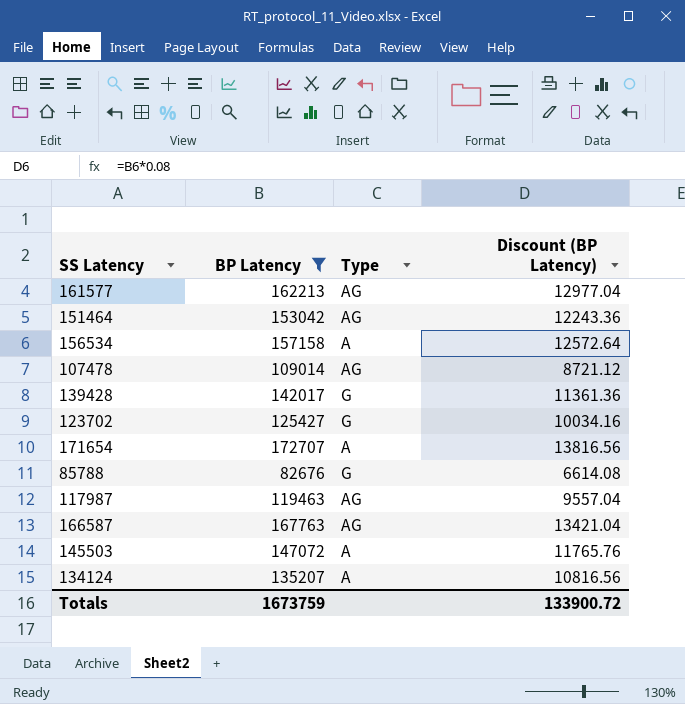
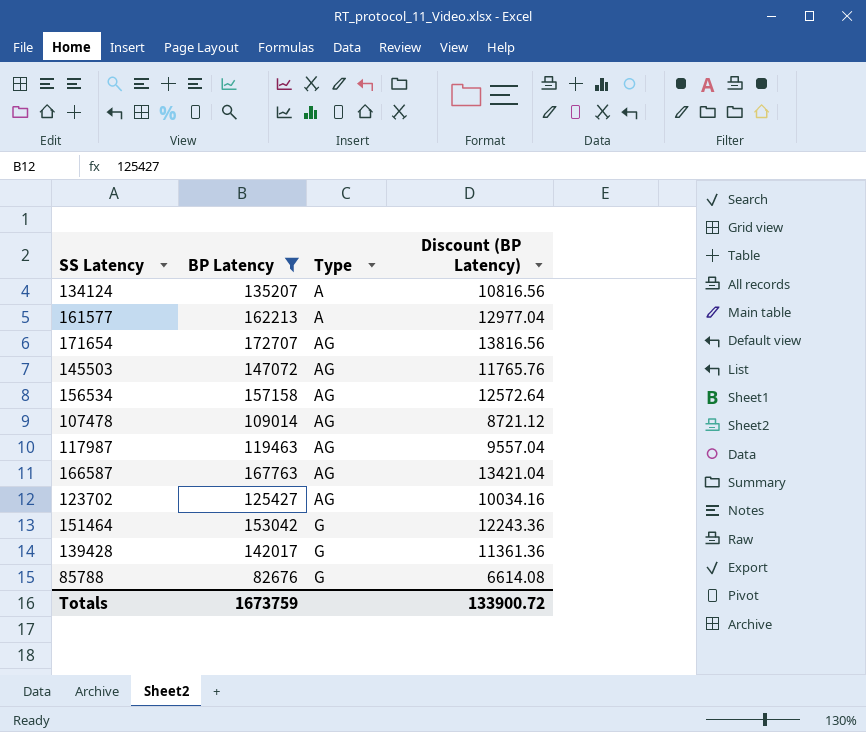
row order: none -> Type ascending
161577 | Type: AG -> A
171654 | Type: A -> AG
145503 | Type: A -> AG
156534 | Type: A -> AG
123702 | Type: G -> AG
151464 | Type: AG -> G

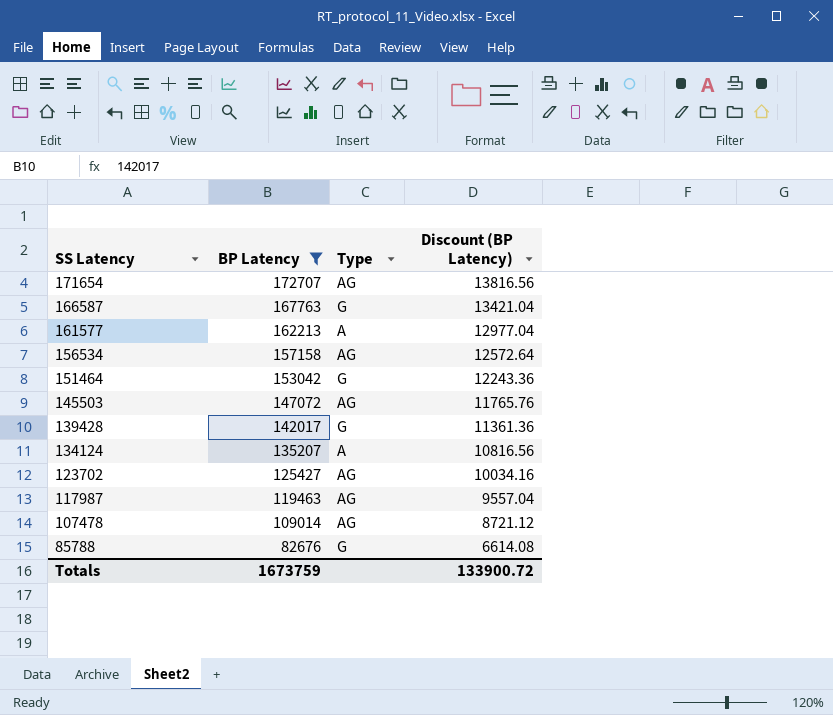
row order: Type ascending -> SS Latency descending
166587 | Type: AG -> G

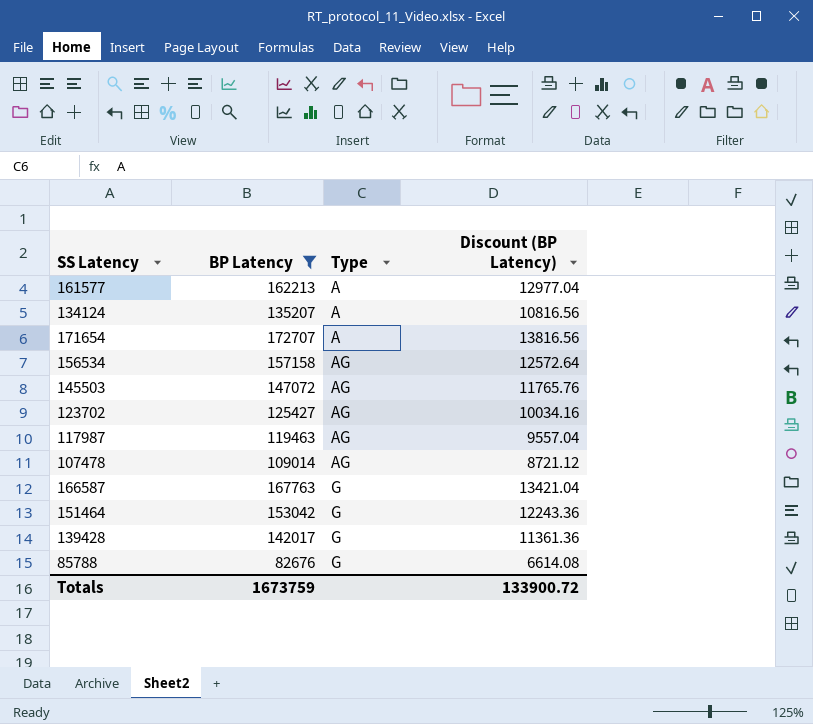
row order: SS Latency descending -> Type ascending
171654 | Type: AG -> A

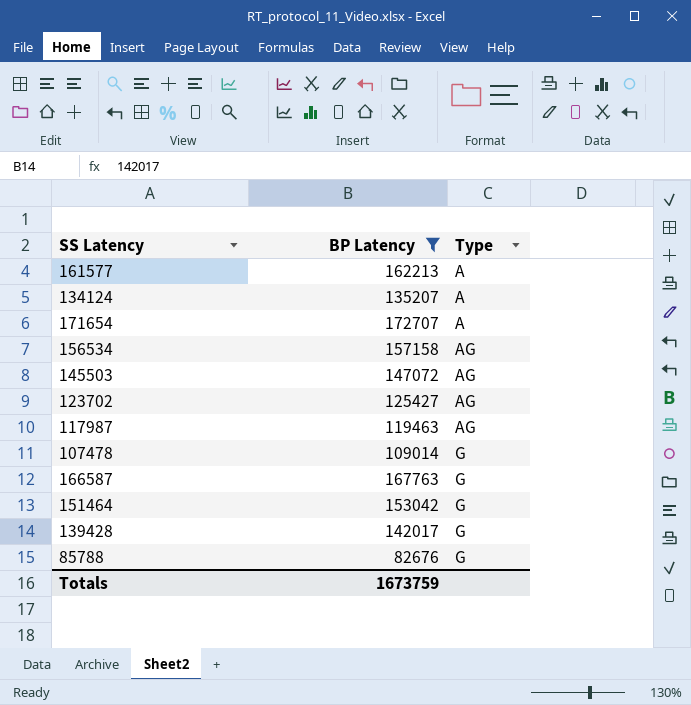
column Discount (BP Latency) | formula: [BP Latency] * 0.08 -> none
107478 | Type: AG -> G

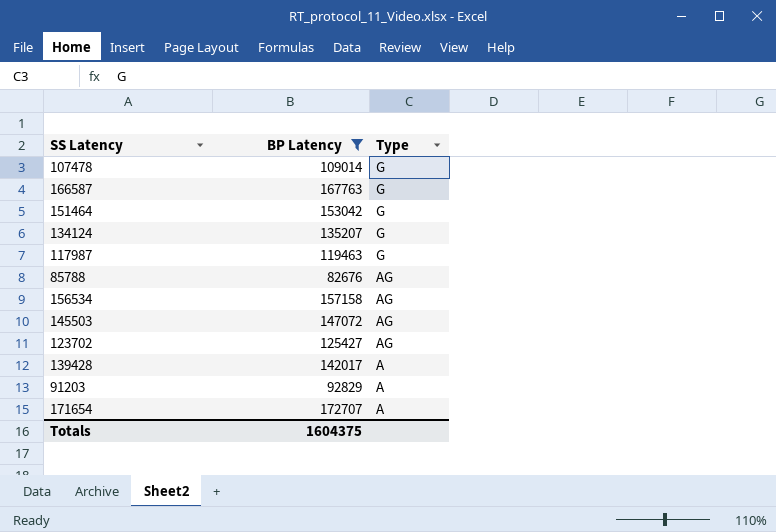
row order: Type ascending -> Type descending
row 161577: 162213 | A -> none
134124 | Type: A -> G
117987 | Type: AG -> G
85788 | Type: G -> AG
139428 | Type: G -> A
row 91203: none -> 92829 | A
Totals | BP Latency: 1673759 -> 1604375

